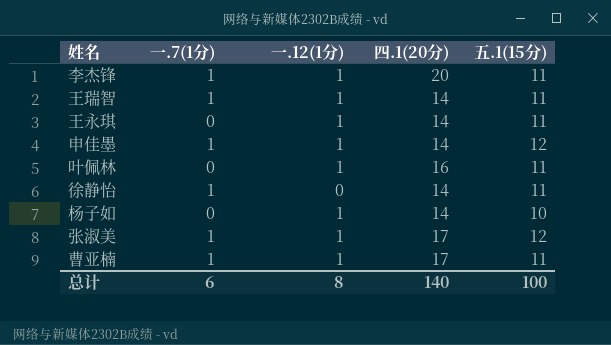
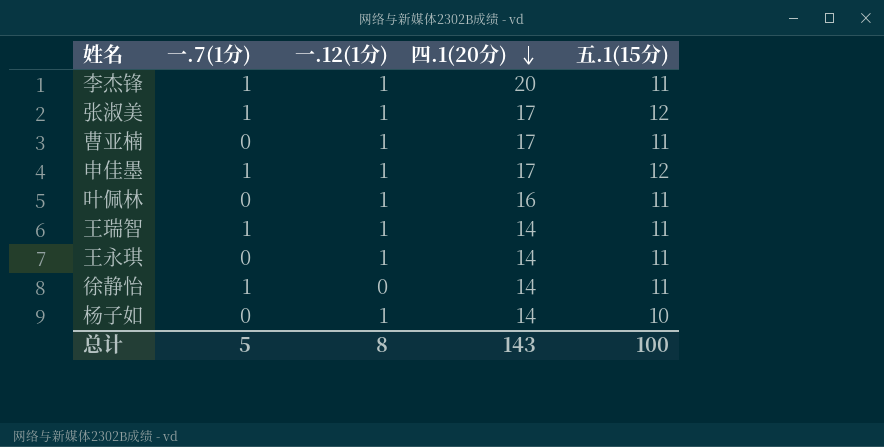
row order: none -> 四.1(20分) descending
曹亚楠 | 一.7(1分): 1 -> 0
申佳墨 | 四.1(20分): 14 -> 17
总计 | 一.7(1分): 6 -> 5
总计 | 四.1(20分): 140 -> 143

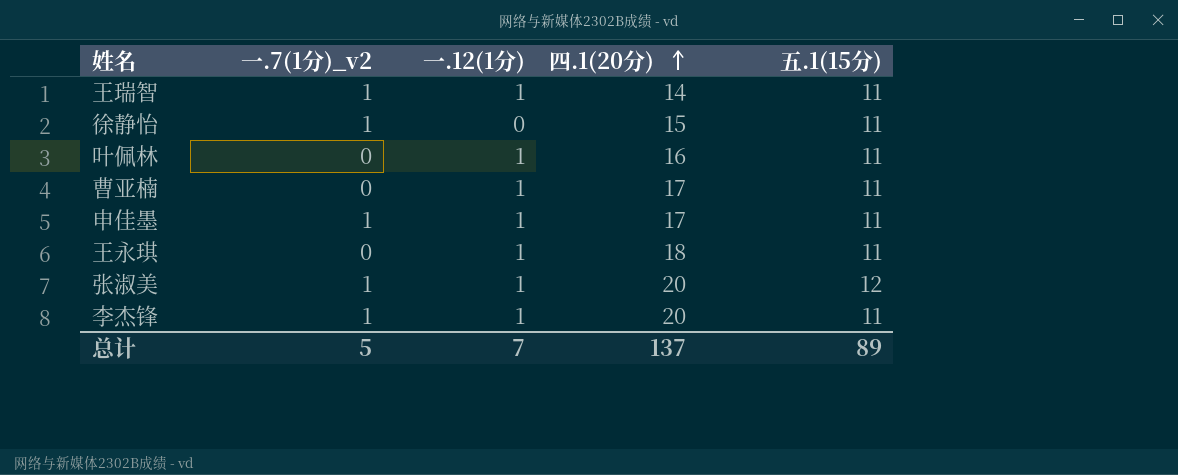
row order: 四.1(20分) descending -> 四.1(20分) ascending
column name: 一.7(1分) -> 一.7(1分)_v2
row 杨子如: 0 | 1 | 14 | 10 -> none
徐静怡 | 四.1(20分): 14 -> 15
申佳墨 | 五.1(15分): 12 -> 11
王永琪 | 四.1(20分): 14 -> 18
张淑美 | 四.1(20分): 17 -> 20
总计 | 一.12(1分): 8 -> 7
总计 | 四.1(20分): 143 -> 137
总计 | 五.1(15分): 100 -> 89

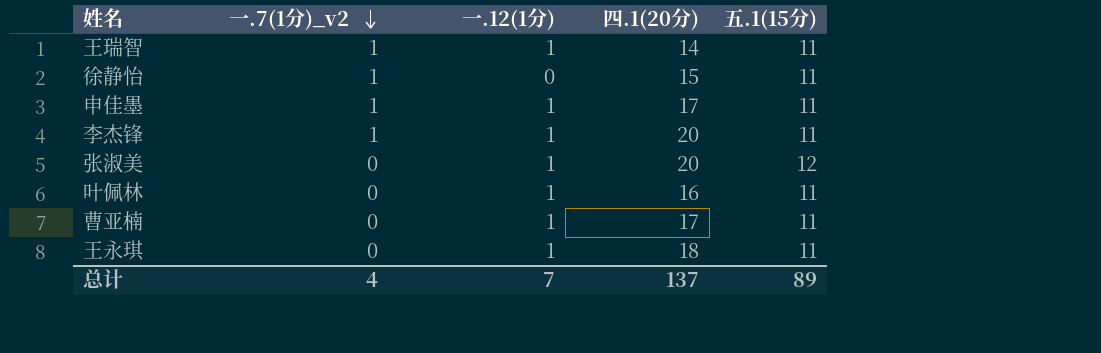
row order: 四.1(20分) ascending -> 一.7(1分)_v2 descending
张淑美 | 一.7(1分)_v2: 1 -> 0
总计 | 一.7(1分)_v2: 5 -> 4

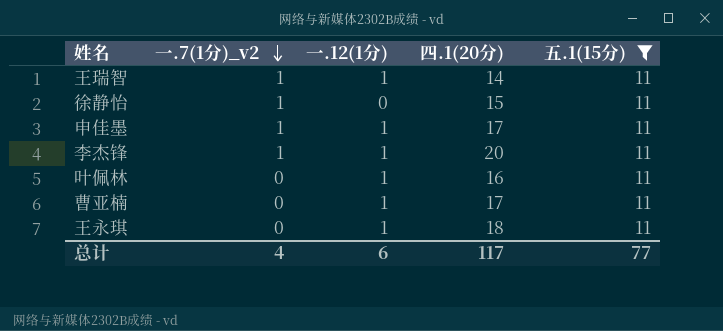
filter: none -> 五.1(15分) = 11
总计 | 一.12(1分): 7 -> 6
总计 | 四.1(20分): 137 -> 117
总计 | 五.1(15分): 89 -> 77

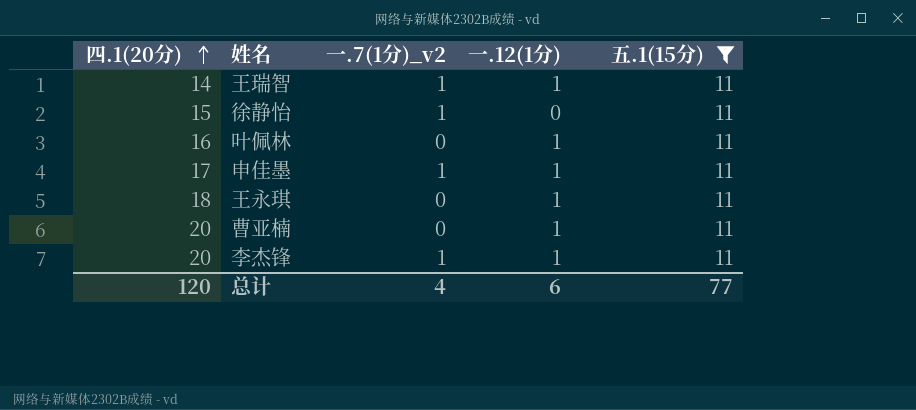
row order: 一.7(1分)_v2 descending -> 四.1(20分) ascending
column 四.1(20分) | position: 4 -> 1
曹亚楠 | 四.1(20分): 17 -> 20
总计 | 四.1(20分): 117 -> 120

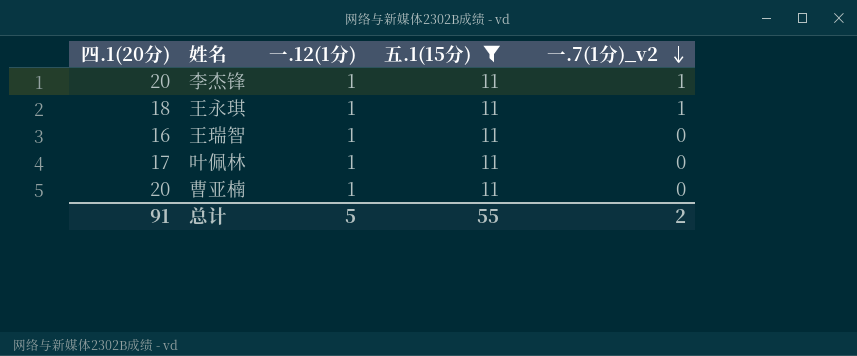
row order: 四.1(20分) ascending -> 一.7(1分)_v2 descending
column 一.7(1分)_v2 | position: 3 -> 5
row 徐静怡: 15 | 1 | 0 | 11 -> none
row 申佳墨: 17 | 1 | 1 | 11 -> none
王永琪 | 一.7(1分)_v2: 0 -> 1
王瑞智 | 四.1(20分): 14 -> 16
王瑞智 | 一.7(1分)_v2: 1 -> 0
叶佩林 | 四.1(20分): 16 -> 17
总计 | 四.1(20分): 120 -> 91
总计 | 一.12(1分): 6 -> 5
总计 | 五.1(15分): 77 -> 55
总计 | 一.7(1分)_v2: 4 -> 2

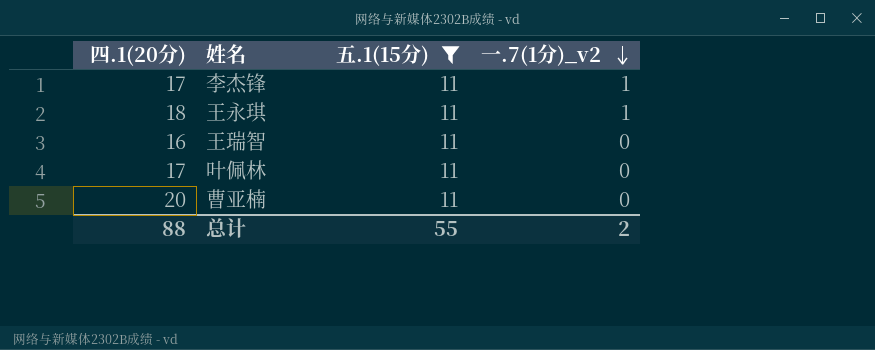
column 一.12(1分) | position: 3 -> none
李杰锋 | 四.1(20分): 20 -> 17
总计 | 四.1(20分): 91 -> 88

